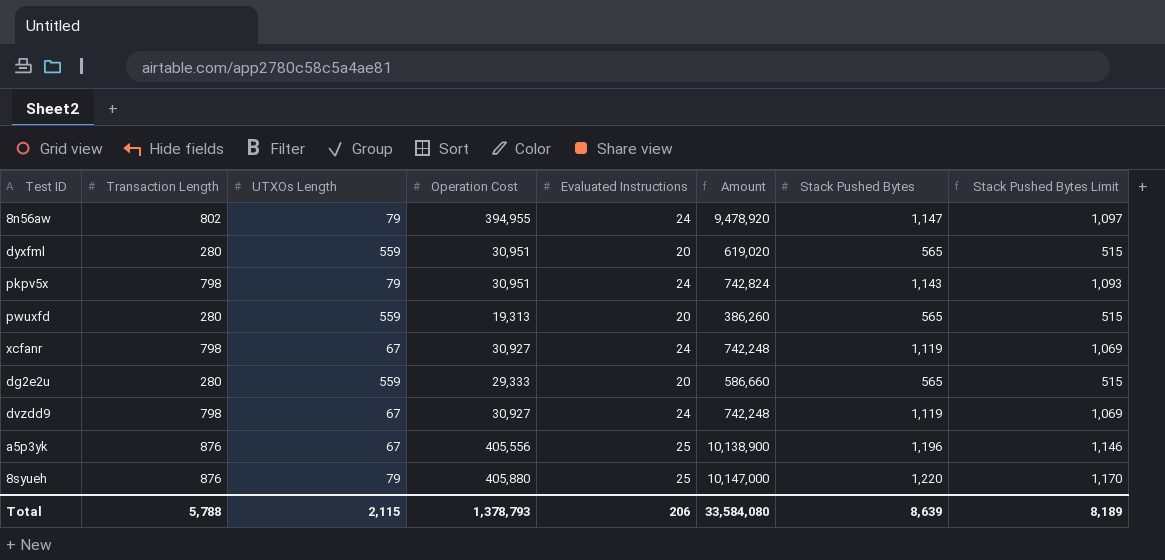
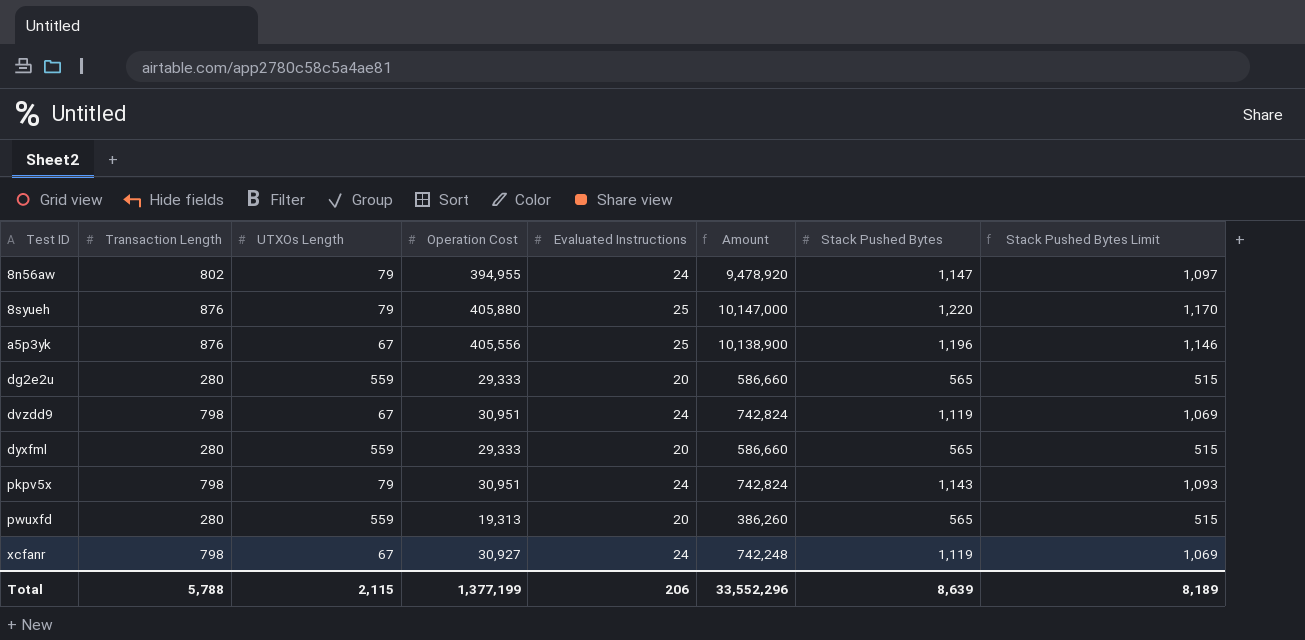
row order: none -> Test ID ascending
dvzdd9 | Operation Cost: 30,927 -> 30,951
dvzdd9 | Amount: 742,248 -> 742,824
dyxfml | Operation Cost: 30,951 -> 29,333
dyxfml | Amount: 619,020 -> 586,660
Total | Operation Cost: 1,378,793 -> 1,377,199
Total | Amount: 33,584,080 -> 33,552,296

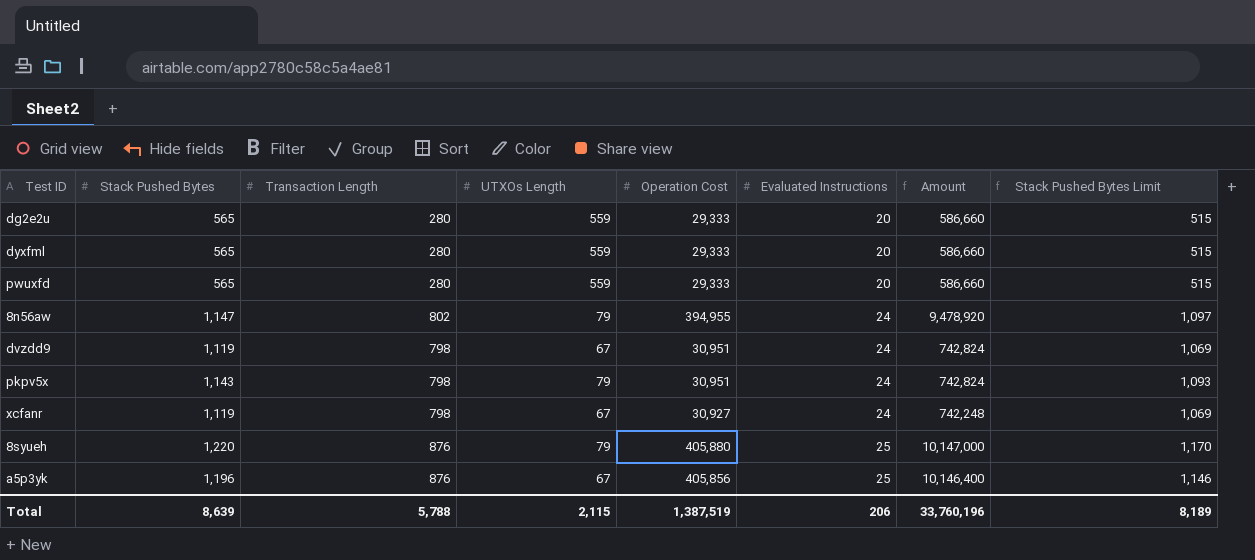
row order: Test ID ascending -> Evaluated Instructions ascending
column Stack Pushed Bytes | position: 7 -> 2
pwuxfd | Operation Cost: 19,313 -> 29,333
pwuxfd | Amount: 386,260 -> 586,660
a5p3yk | Operation Cost: 405,556 -> 405,856
a5p3yk | Amount: 10,138,900 -> 10,146,400
Total | Operation Cost: 1,377,199 -> 1,387,519
Total | Amount: 33,552,296 -> 33,760,196

